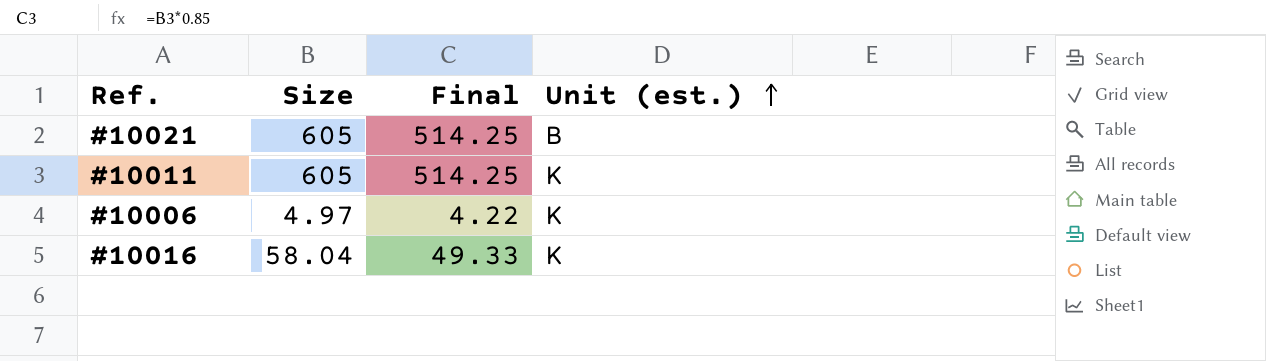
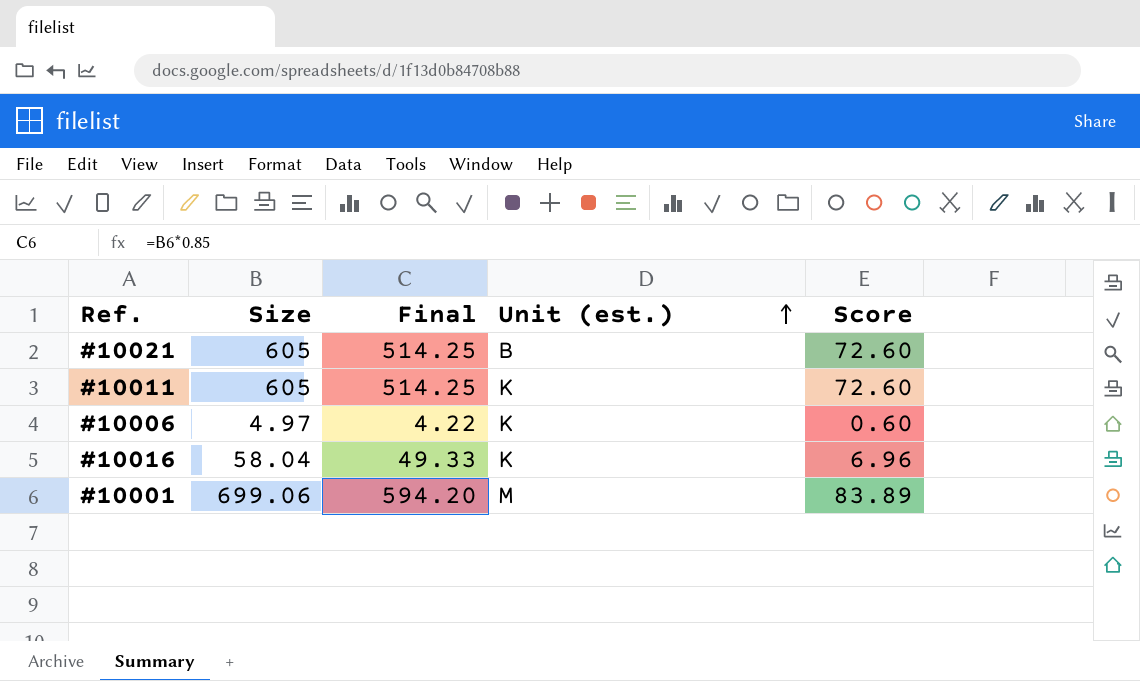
column Score | formula: none -> [Size] * 0.12
row #10001: none -> 699.06 | 594.20 | M | 83.89

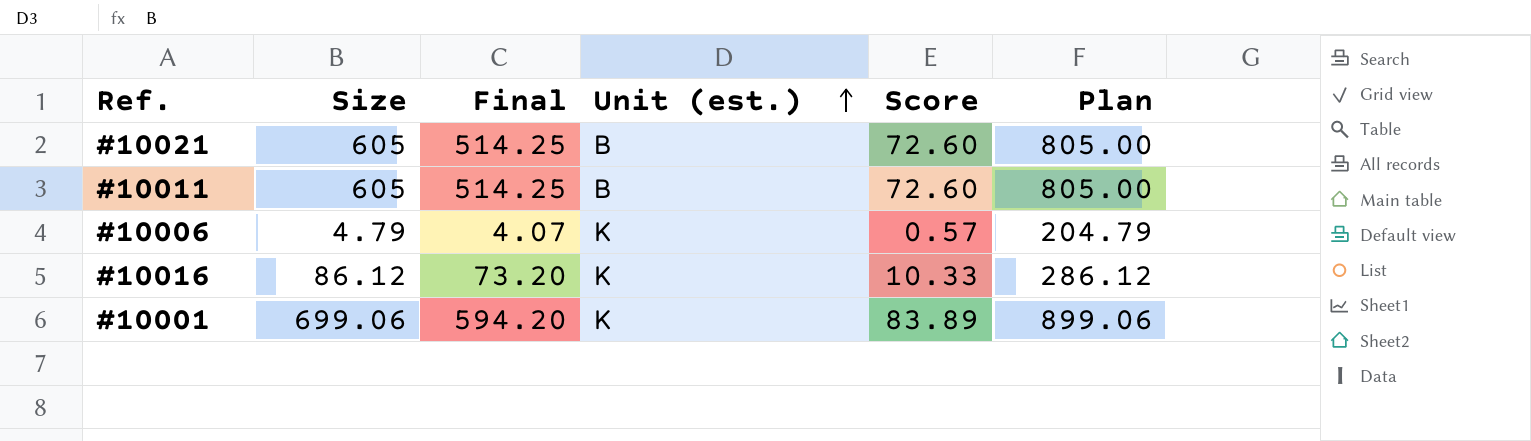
column Plan | formula: none -> [Size] + 200
#10011 | Unit (est.): K -> B
#10006 | Size: 4.97 -> 4.79
#10006 | Final: 4.22 -> 4.07
#10006 | Score: 0.60 -> 0.57
#10016 | Size: 58.04 -> 86.12
#10016 | Final: 49.33 -> 73.20
#10016 | Score: 6.96 -> 10.33
#10001 | Unit (est.): M -> K

